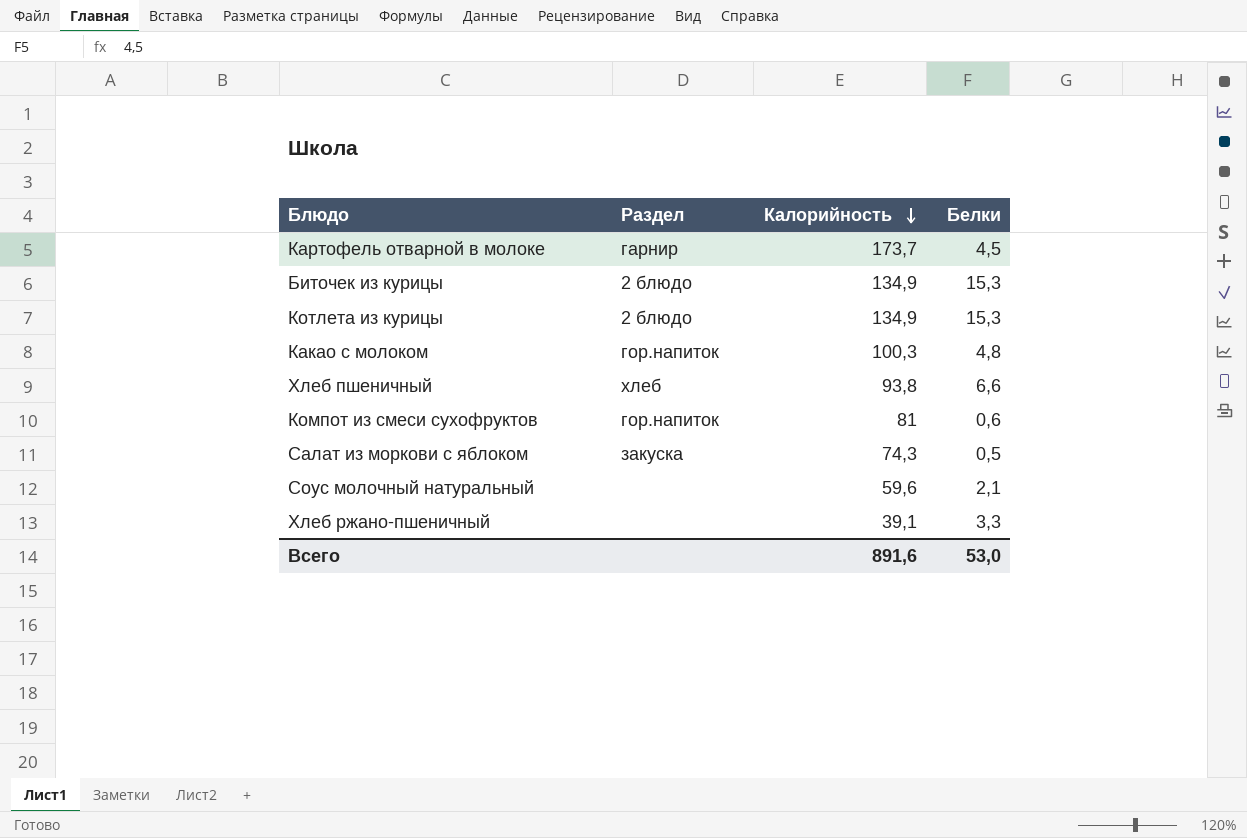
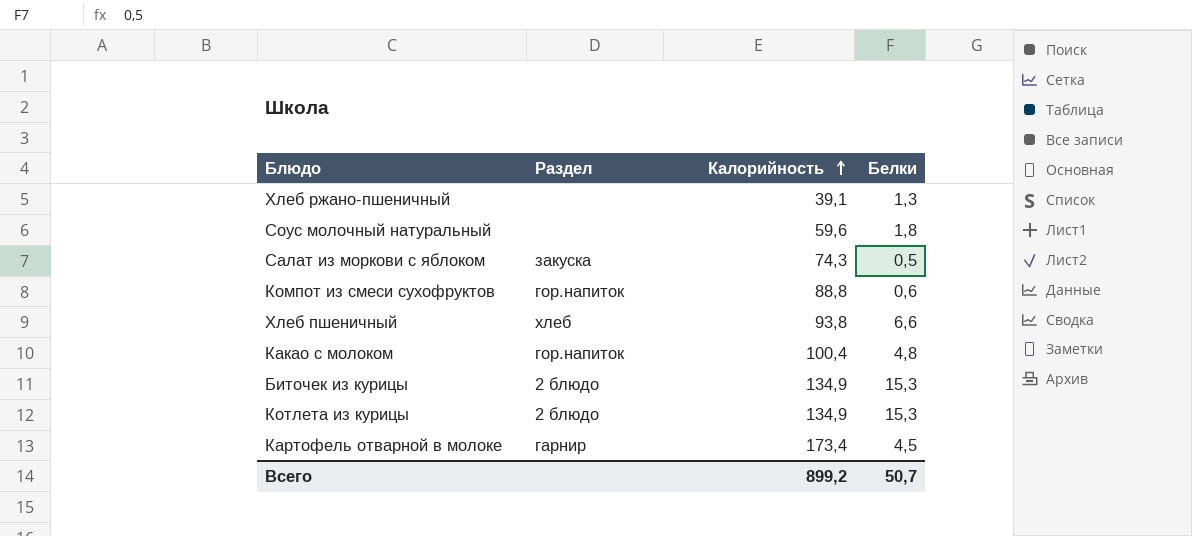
row order: Калорийность descending -> Калорийность ascending
Хлеб ржано-пшеничный | Белки: 3,3 -> 1,3
Соус молочный натуральный | Белки: 2,1 -> 1,8
Компот из смеси сухофруктов | Калорийность: 81 -> 88,8
Какао с молоком | Калорийность: 100,3 -> 100,4
Картофель отварной в молоке | Калорийность: 173,7 -> 173,4
Всего | Калорийность: 891,6 -> 899,2
Всего | Белки: 53,0 -> 50,7

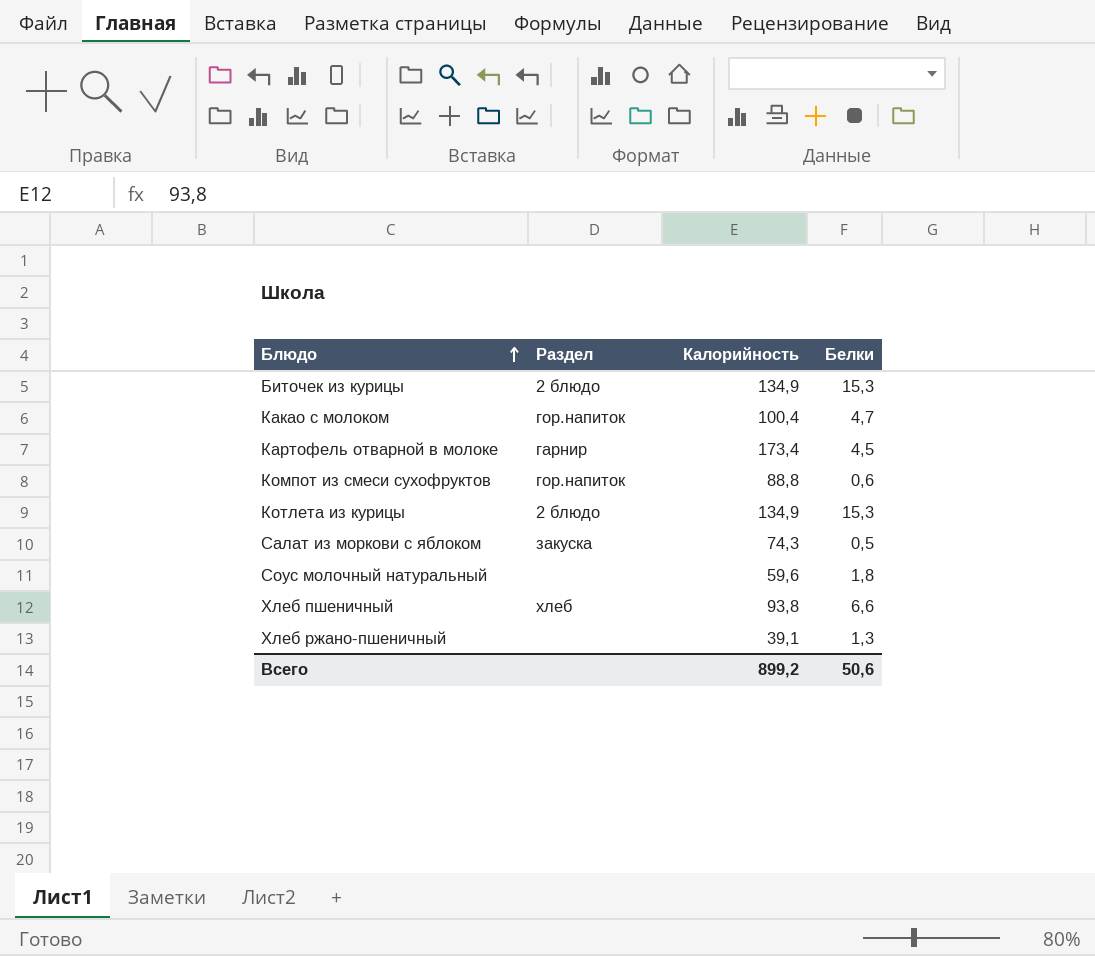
row order: Калорийность ascending -> Блюдо ascending
Какао с молоком | Белки: 4,8 -> 4,7
Всего | Белки: 50,7 -> 50,6

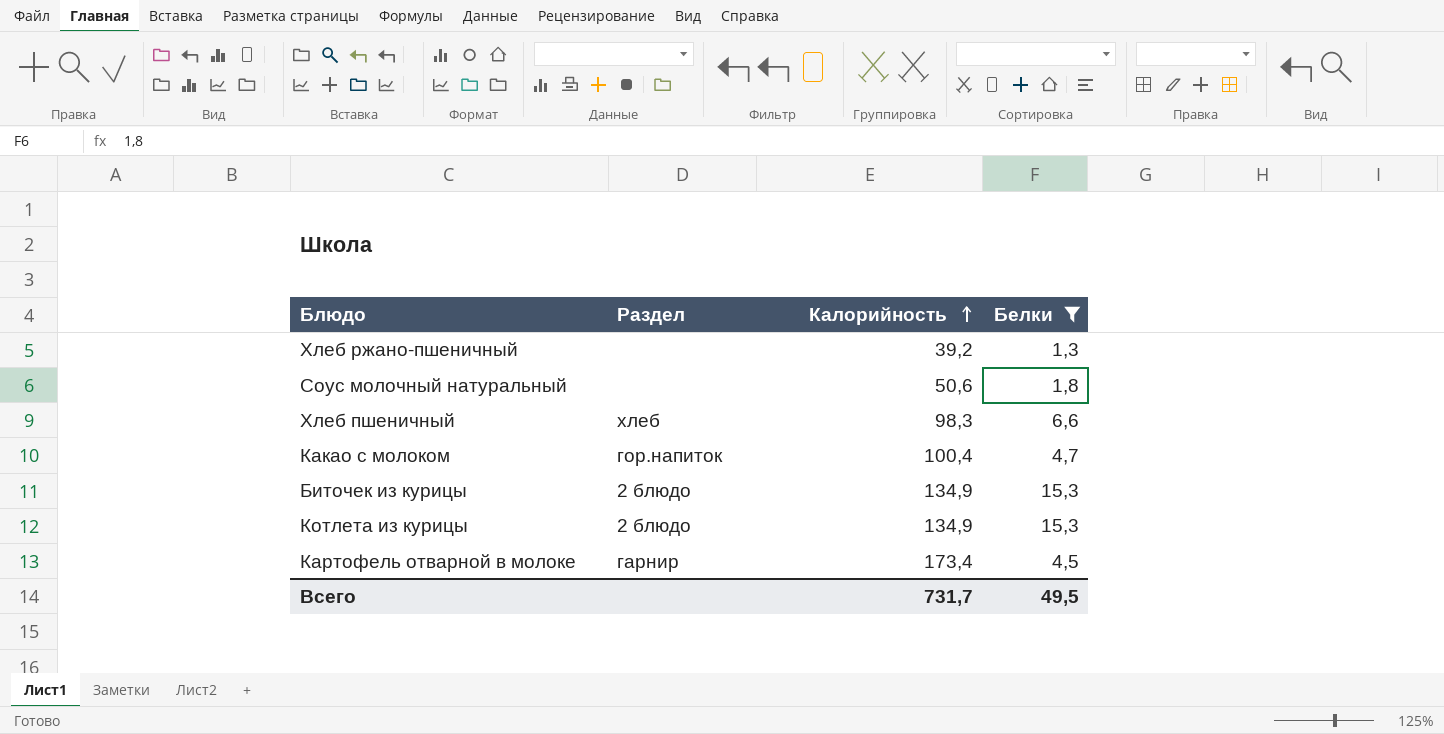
filter: none -> Белки >= 1,3
row order: Блюдо ascending -> Калорийность ascending
Хлеб ржано-пшеничный | Калорийность: 39,1 -> 39,2
Соус молочный натуральный | Калорийность: 59,6 -> 50,6
Хлеб пшеничный | Калорийность: 93,8 -> 98,3
Всего | Калорийность: 899,2 -> 731,7
Всего | Белки: 50,6 -> 49,5

